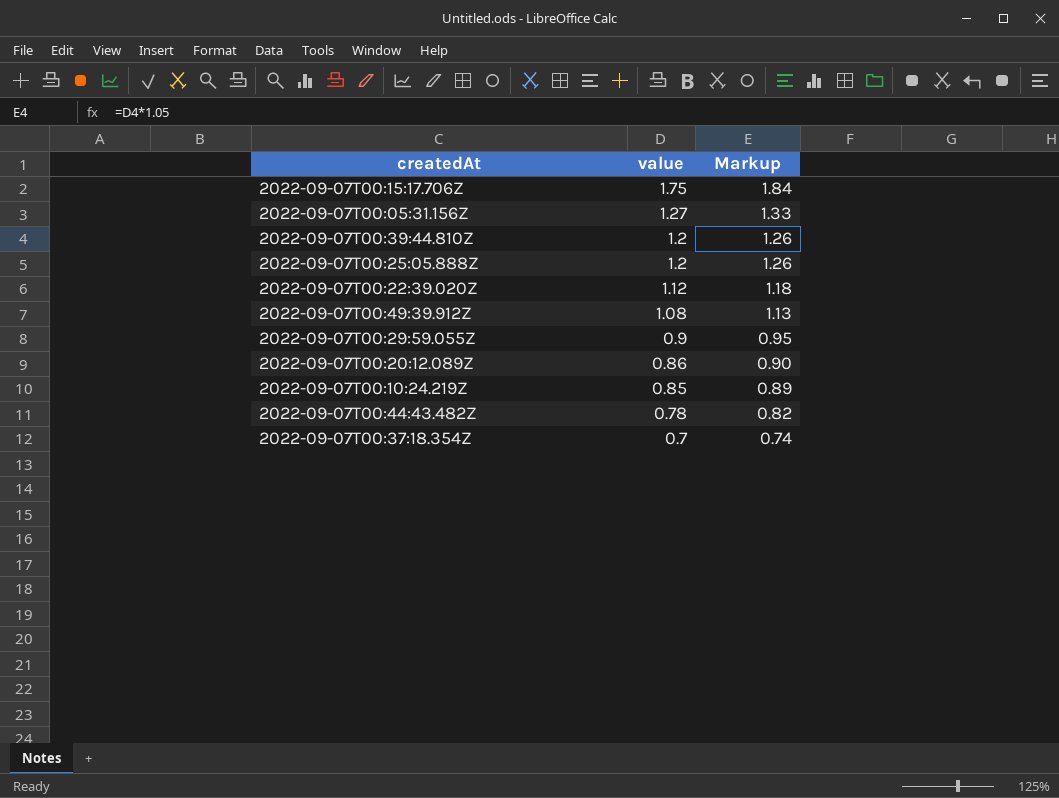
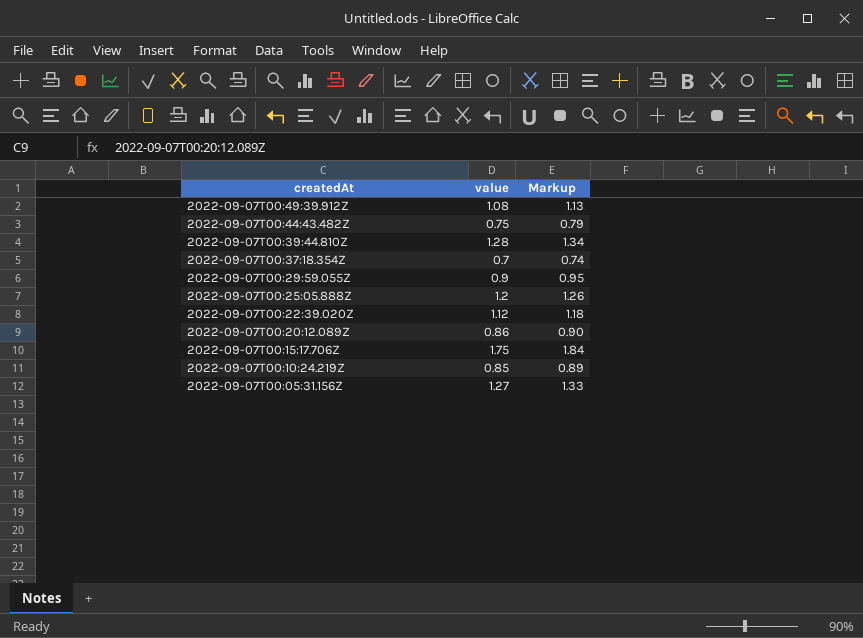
row order: value descending -> createdAt descending
2022-09-07T00:44:43.482Z | value: 0.78 -> 0.75
2022-09-07T00:44:43.482Z | Markup: 0.82 -> 0.79
2022-09-07T00:39:44.810Z | value: 1.2 -> 1.28
2022-09-07T00:39:44.810Z | Markup: 1.26 -> 1.34

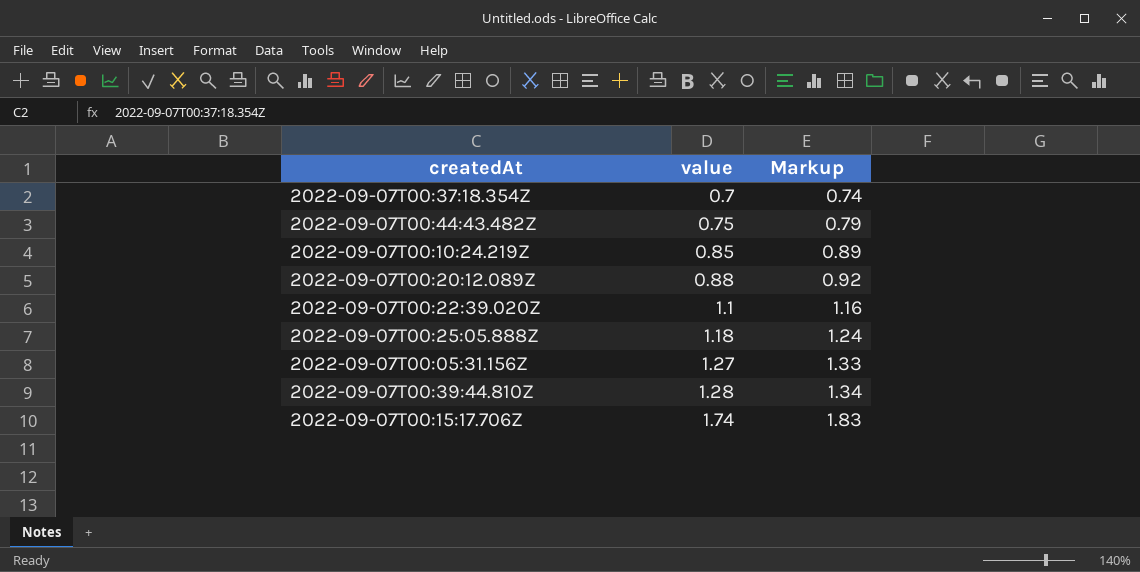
row order: createdAt descending -> value ascending
row 2022-09-07T00:49:39.912Z: 1.08 | 1.13 -> none
row 2022-09-07T00:29:59.055Z: 0.9 | 0.95 -> none
2022-09-07T00:20:12.089Z | value: 0.86 -> 0.88
2022-09-07T00:20:12.089Z | Markup: 0.90 -> 0.92
2022-09-07T00:22:39.020Z | value: 1.12 -> 1.1
2022-09-07T00:22:39.020Z | Markup: 1.18 -> 1.16
2022-09-07T00:25:05.888Z | value: 1.2 -> 1.18
2022-09-07T00:25:05.888Z | Markup: 1.26 -> 1.24
2022-09-07T00:15:17.706Z | value: 1.75 -> 1.74
2022-09-07T00:15:17.706Z | Markup: 1.84 -> 1.83

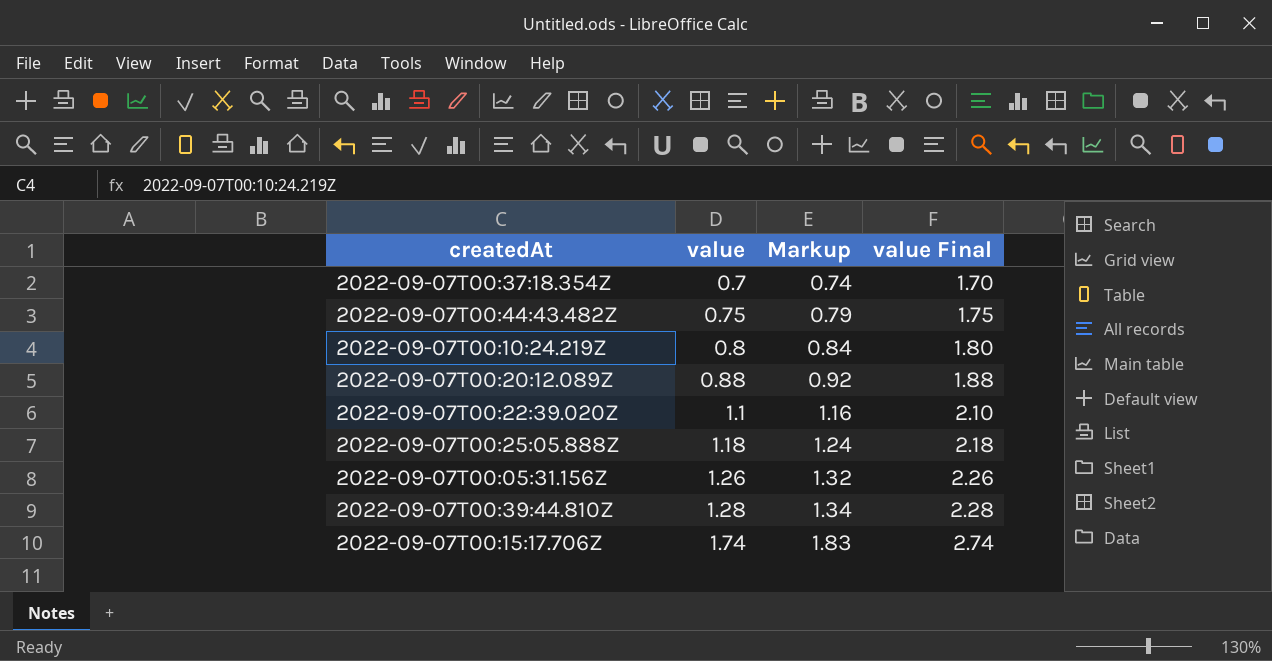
column value Final | formula: none -> [value] + 1
2022-09-07T00:10:24.219Z | value: 0.85 -> 0.8
2022-09-07T00:10:24.219Z | Markup: 0.89 -> 0.84
2022-09-07T00:05:31.156Z | value: 1.27 -> 1.26
2022-09-07T00:05:31.156Z | Markup: 1.33 -> 1.32

